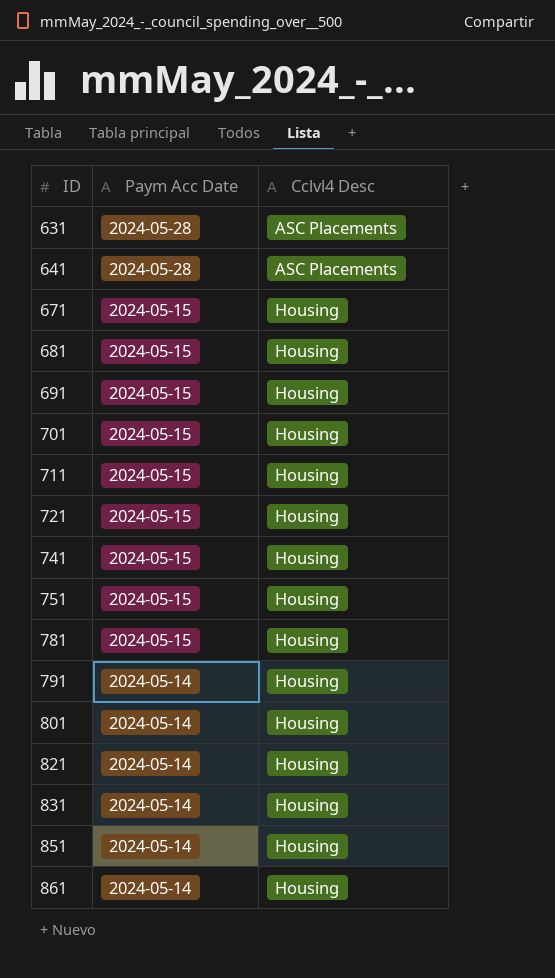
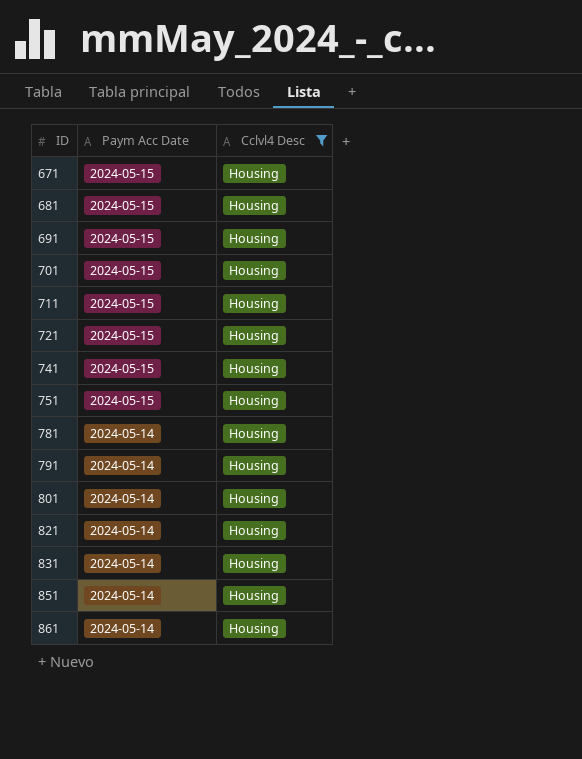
filter: none -> Cclvl4 Desc = Housing
781 | Paym Acc Date: 2024-05-15 -> 2024-05-14

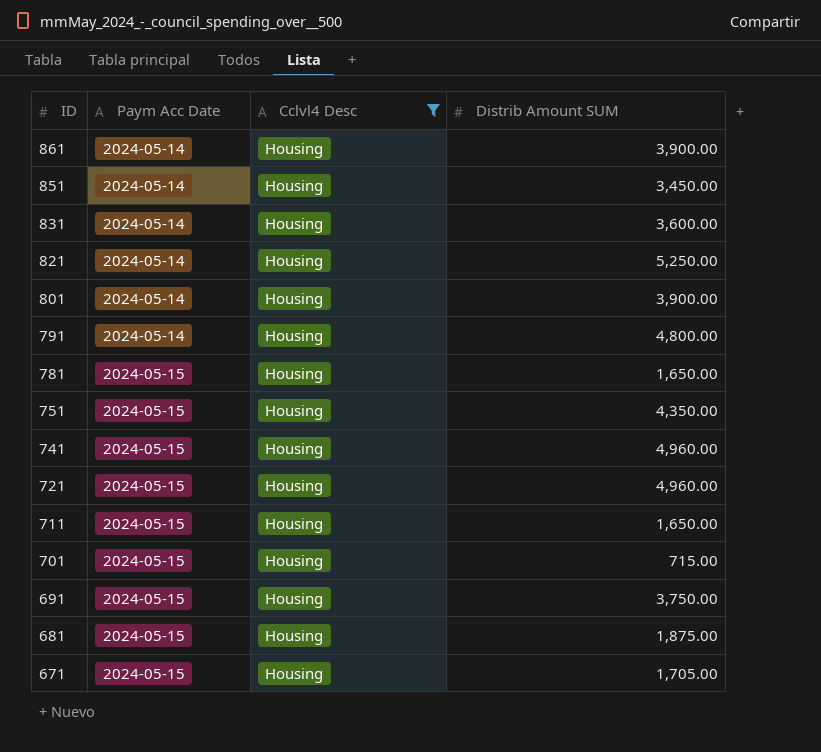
row order: ID ascending -> ID descending
column Distrib Amount SUM | position: none -> 4
781 | Paym Acc Date: 2024-05-14 -> 2024-05-15

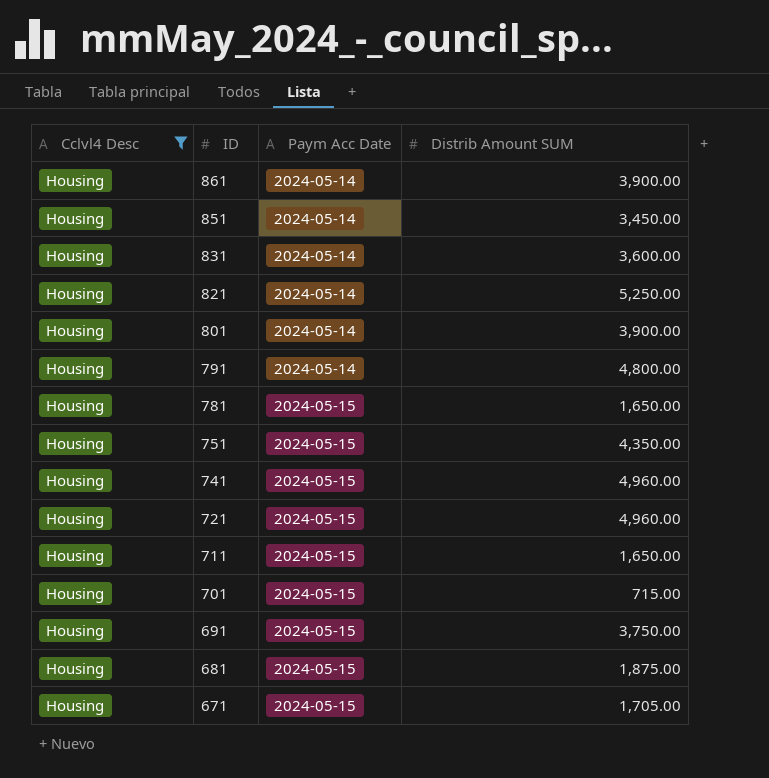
column Cclvl4 Desc | position: 3 -> 1

